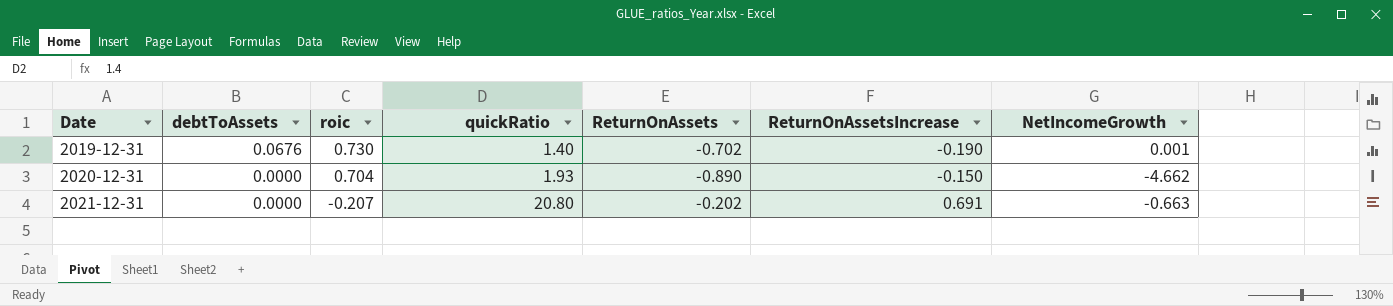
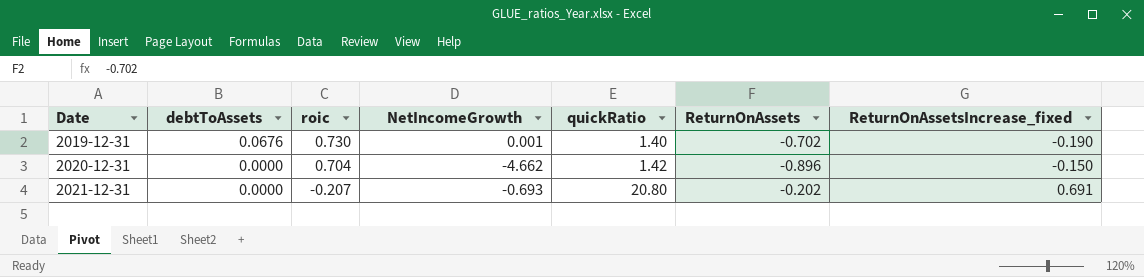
column NetIncomeGrowth | position: 7 -> 4
column name: ReturnOnAssetsIncrease -> ReturnOnAssetsIncrease_fixed
2020-12-31 | quickRatio: 1.93 -> 1.42
2020-12-31 | ReturnOnAssets: -0.890 -> -0.896
2021-12-31 | NetIncomeGrowth: -0.663 -> -0.693

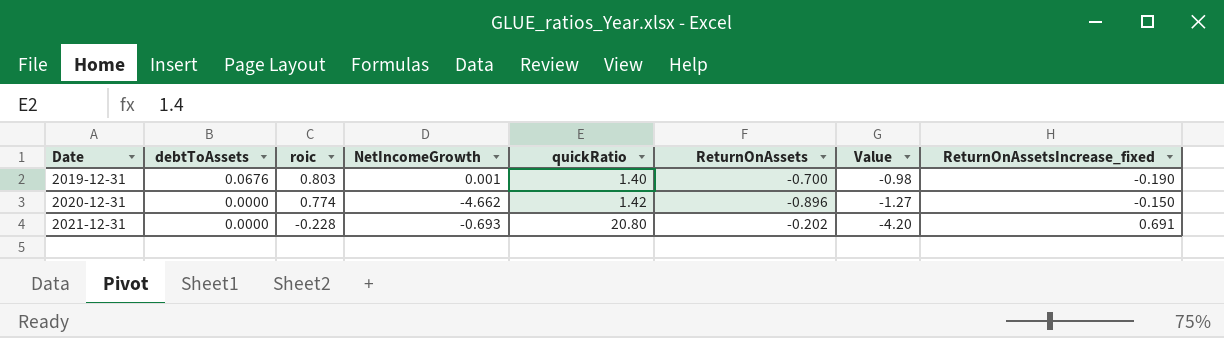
column Value | formula: none -> [quickRatio] * [ReturnOnAssets]
2019-12-31 | roic: 0.730 -> 0.803
2019-12-31 | ReturnOnAssets: -0.702 -> -0.700
2020-12-31 | roic: 0.704 -> 0.774
2021-12-31 | roic: -0.207 -> -0.228

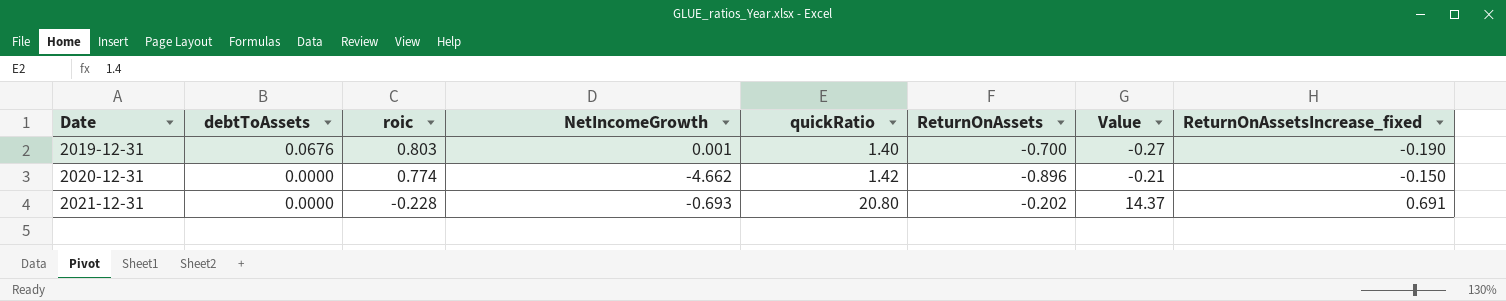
column Value | formula: [quickRatio] * [ReturnOnAssets] -> [quickRatio] * [ReturnOnAssetsIncrease_fixed]

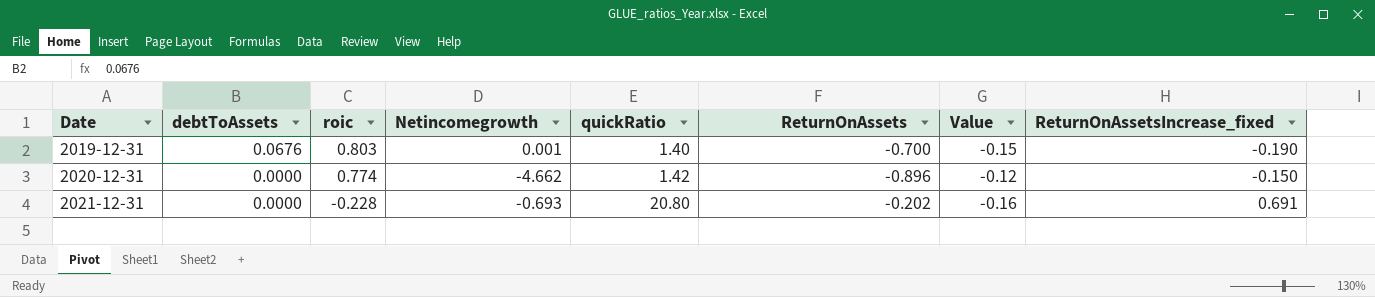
column name: NetIncomeGrowth -> Netincomegrowth
column Value | formula: [quickRatio] * [ReturnOnAssetsIncrease_fixed] -> [roic] * [ReturnOnAssetsIncrease_fixed]

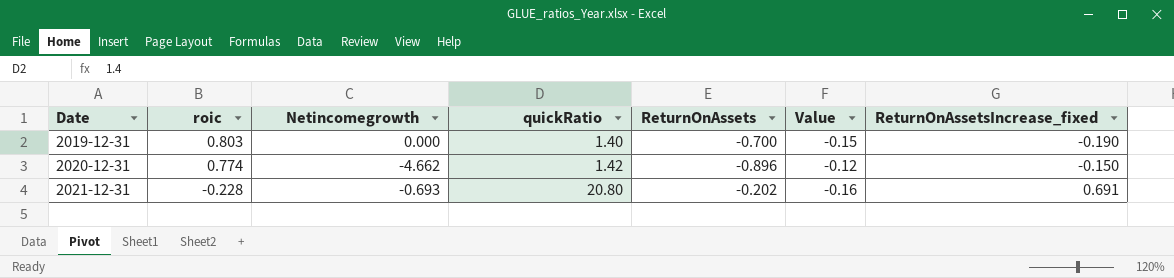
column debtToAssets | position: 2 -> none
2019-12-31 | Netincomegrowth: 0.001 -> 0.000

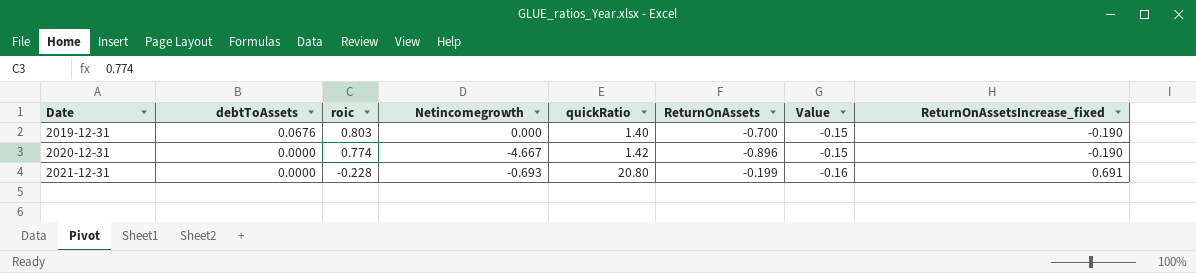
column debtToAssets | position: none -> 2
2020-12-31 | Netincomegrowth: -4.662 -> -4.667
2020-12-31 | Value: -0.12 -> -0.15
2020-12-31 | ReturnOnAssetsIncrease_fixed: -0.150 -> -0.190
2021-12-31 | ReturnOnAssets: -0.202 -> -0.199

